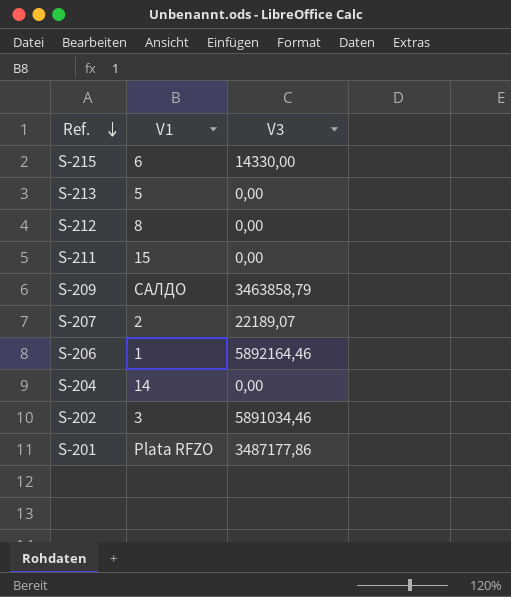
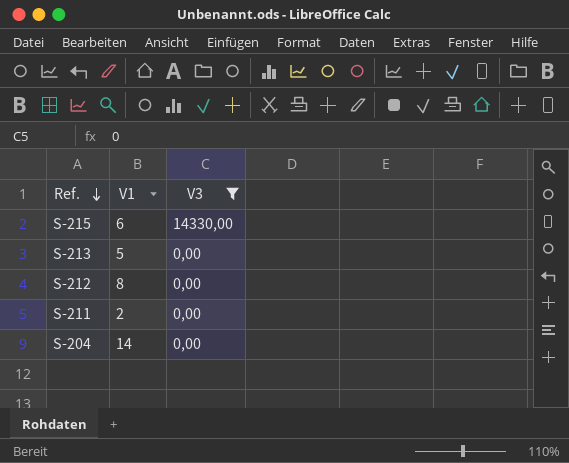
filter: none -> V3 <= 14330,00
S-211 | V1: 15 -> 2

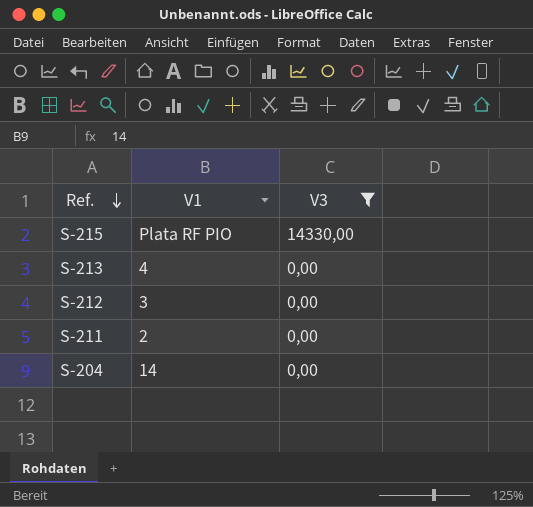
S-215 | V1: 6 -> Plata RF PIO
S-213 | V1: 5 -> 4
S-212 | V1: 8 -> 3

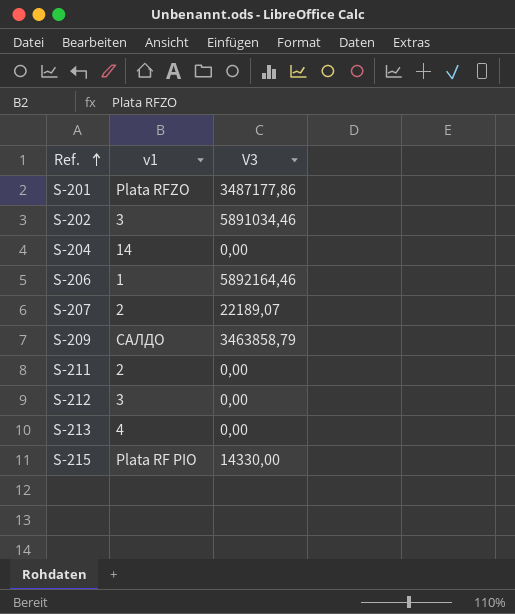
filter: V3 <= 14330,00 -> none
row order: Ref. descending -> Ref. ascending
column name: V1 -> v1

